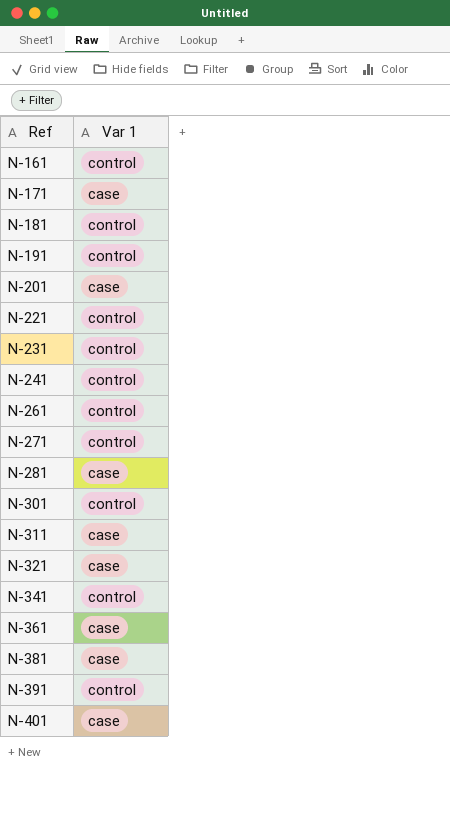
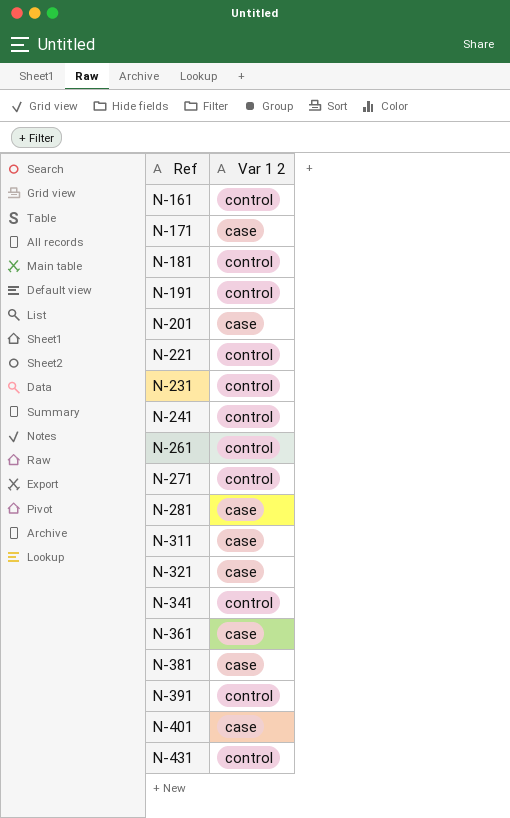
column name: Var 1 -> Var 1 2
row N-301: control -> none
row N-431: none -> control

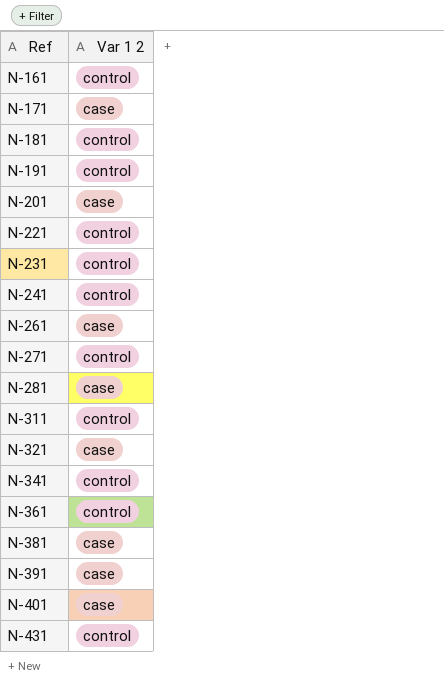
N-261 | Var 1 2: control -> case
N-311 | Var 1 2: case -> control
N-361 | Var 1 2: case -> control
N-391 | Var 1 2: control -> case

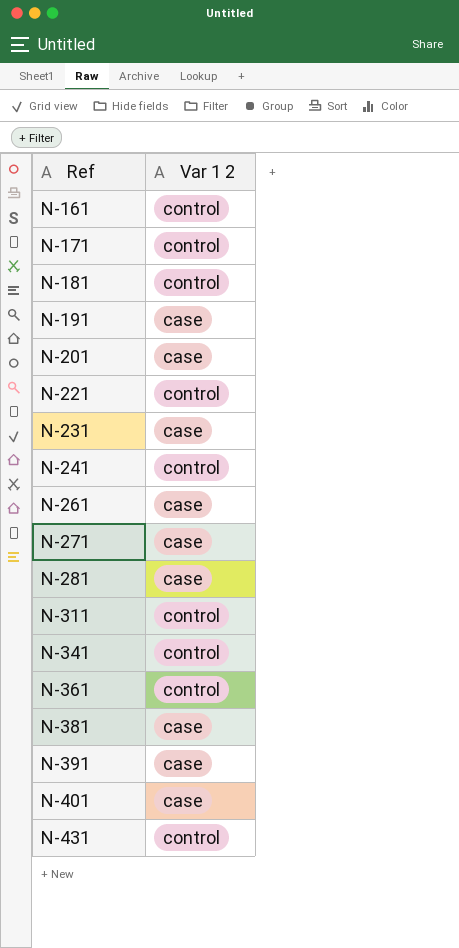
row N-321: case -> none
N-171 | Var 1 2: case -> control
N-191 | Var 1 2: control -> case
N-231 | Var 1 2: control -> case
N-271 | Var 1 2: control -> case

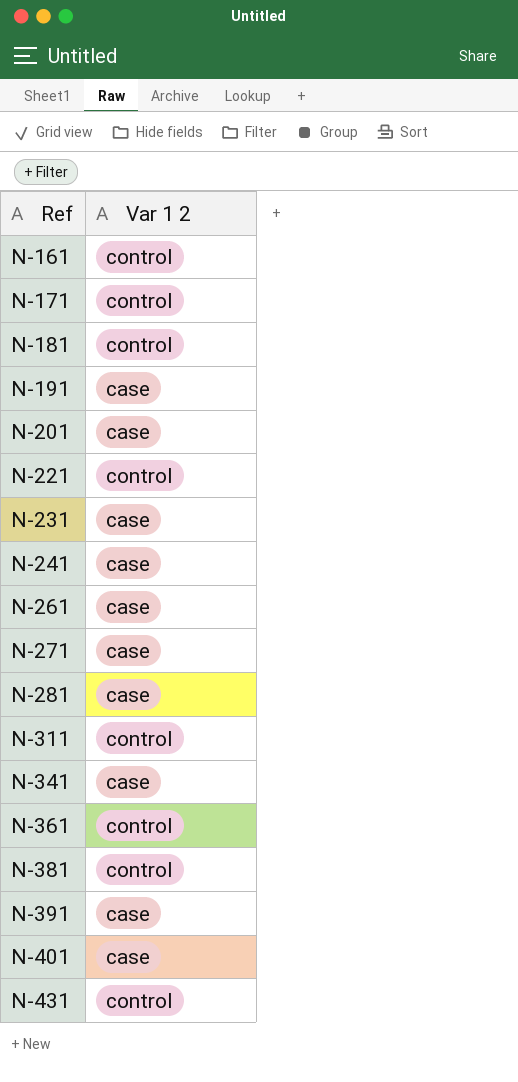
N-241 | Var 1 2: control -> case
N-341 | Var 1 2: control -> case
N-381 | Var 1 2: case -> control

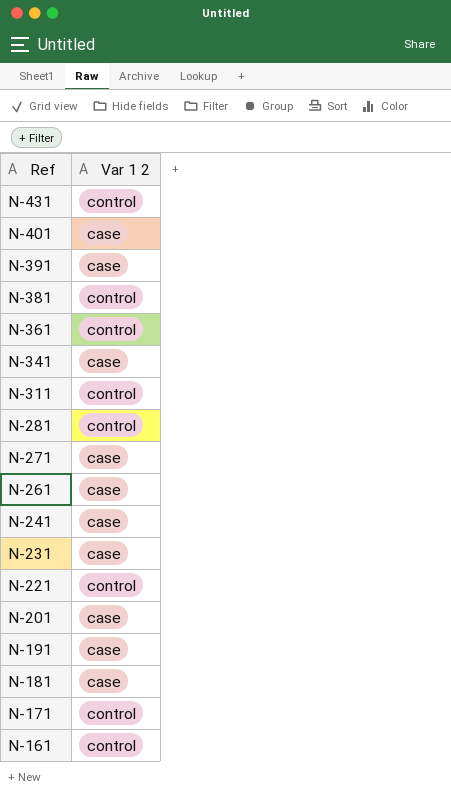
row order: Ref ascending -> Ref descending
N-281 | Var 1 2: case -> control
N-181 | Var 1 2: control -> case

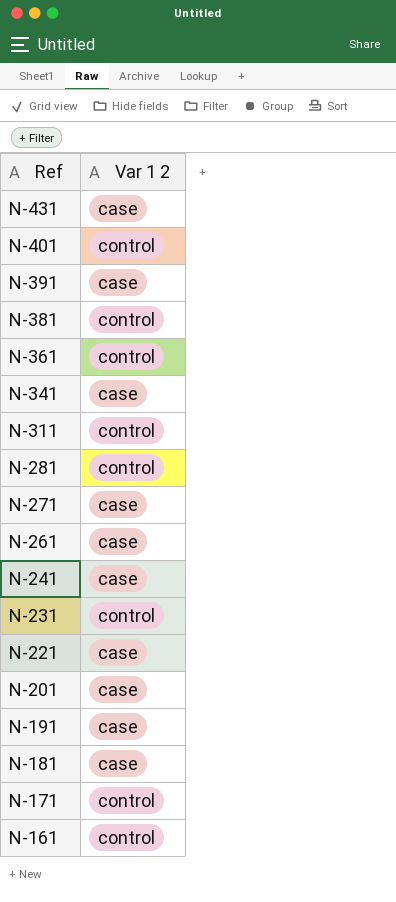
N-431 | Var 1 2: control -> case
N-401 | Var 1 2: case -> control
N-231 | Var 1 2: case -> control
N-221 | Var 1 2: control -> case

